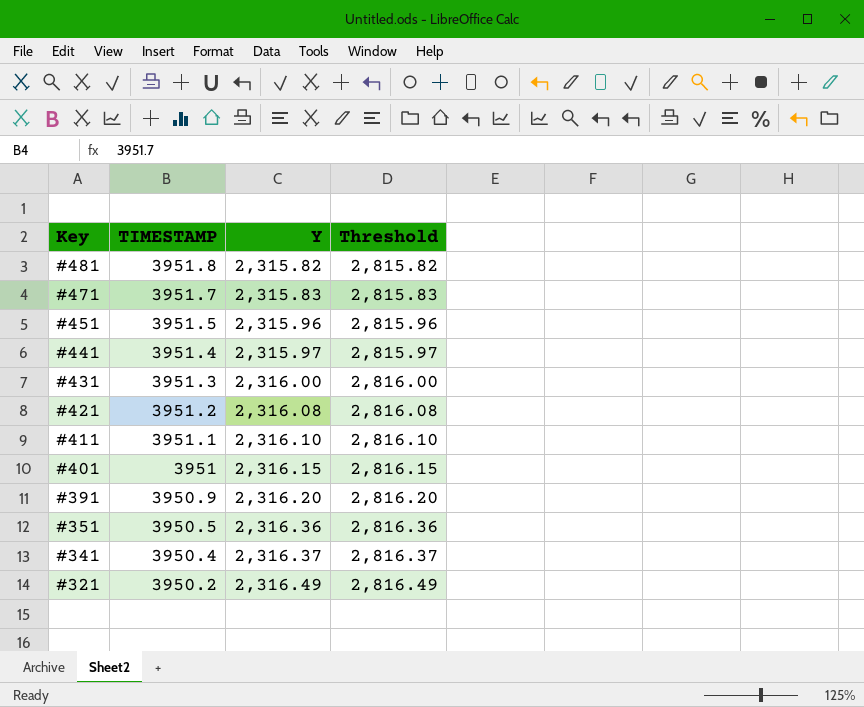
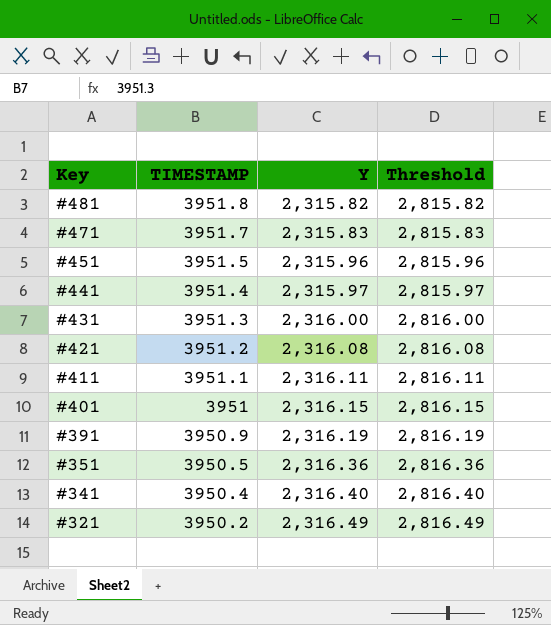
#411 | Y: 2,316.10 -> 2,316.11
#411 | Threshold: 2,816.10 -> 2,816.11
#391 | Y: 2,316.20 -> 2,316.19
#391 | Threshold: 2,816.20 -> 2,816.19
#341 | Y: 2,316.37 -> 2,316.40
#341 | Threshold: 2,816.37 -> 2,816.40

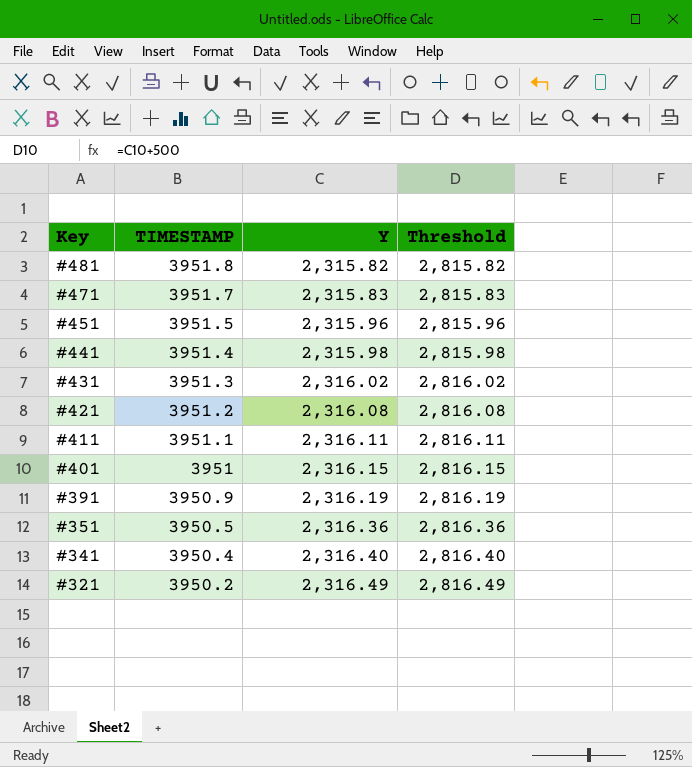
#441 | Y: 2,315.97 -> 2,315.98
#441 | Threshold: 2,815.97 -> 2,815.98
#431 | Y: 2,316.00 -> 2,316.02
#431 | Threshold: 2,816.00 -> 2,816.02

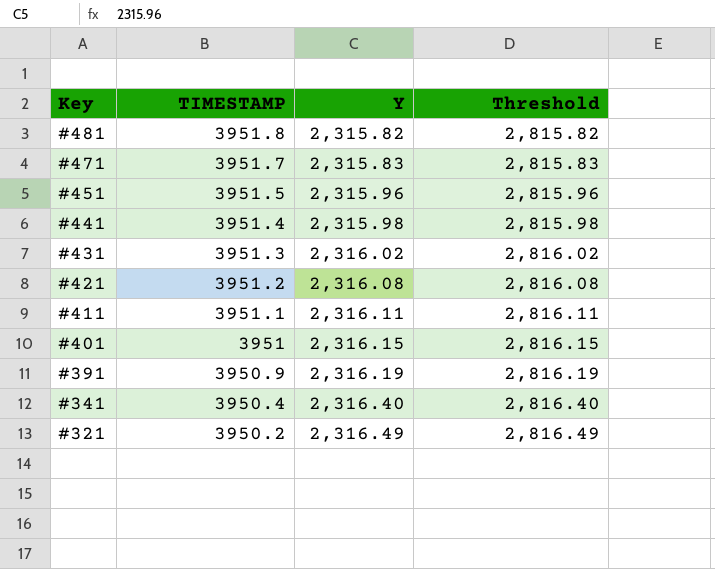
row #351: 3950.5 | 2,316.36 | 2,816.36 -> none

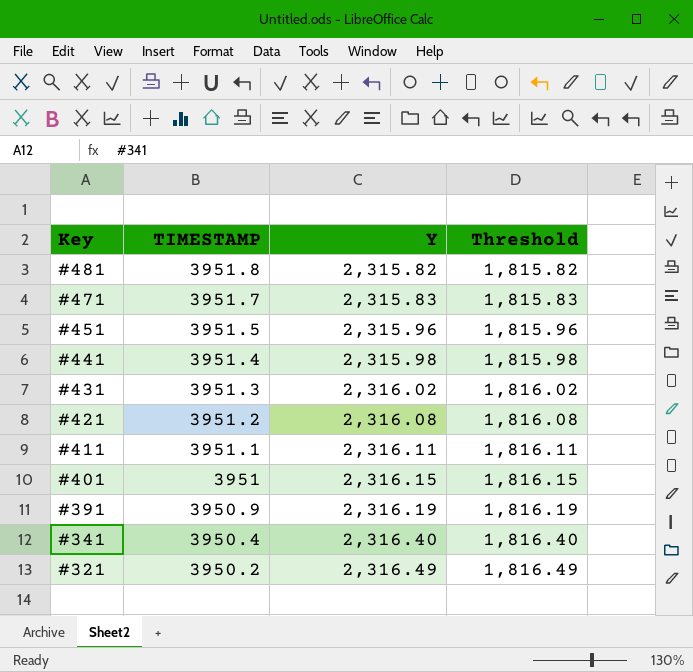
column Threshold | formula: [Y] + 500 -> [Y] - 500

